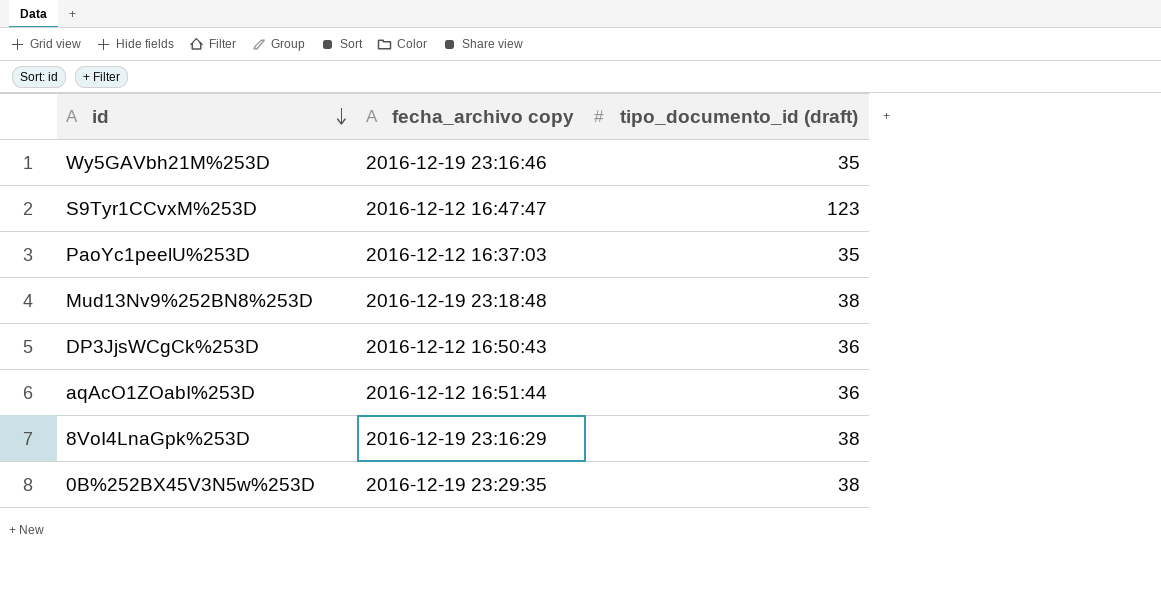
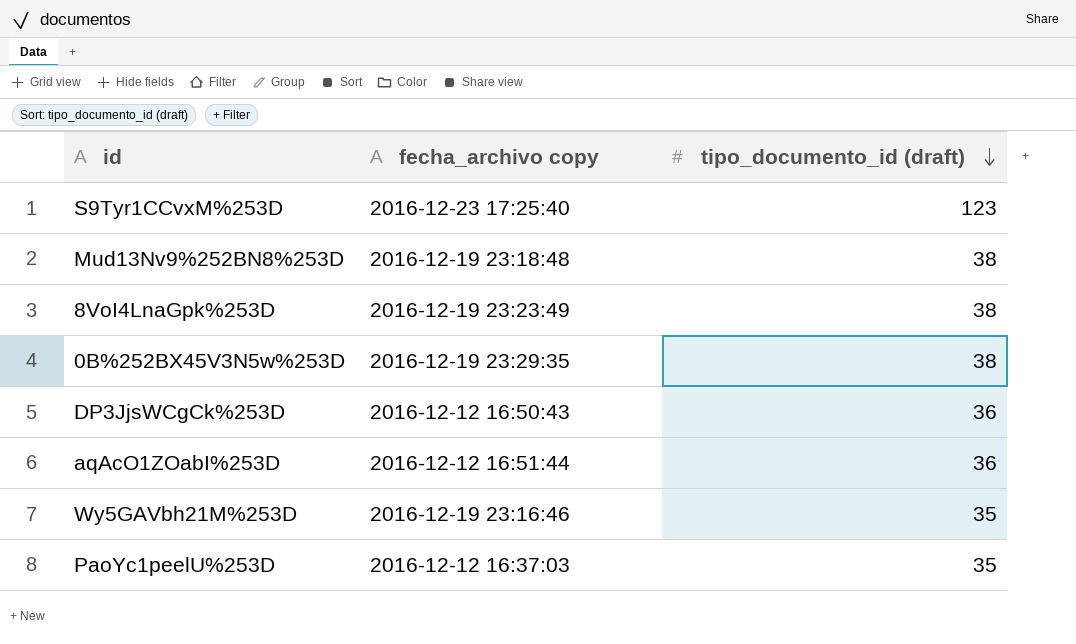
row order: id descending -> tipo_documento_id (draft) descending
S9Tyr1CCvxM%253D | fecha_archivo copy: 2016-12-12 16:47:47 -> 2016-12-23 17:25:40
8VoI4LnaGpk%253D | fecha_archivo copy: 2016-12-19 23:16:29 -> 2016-12-19 23:23:49

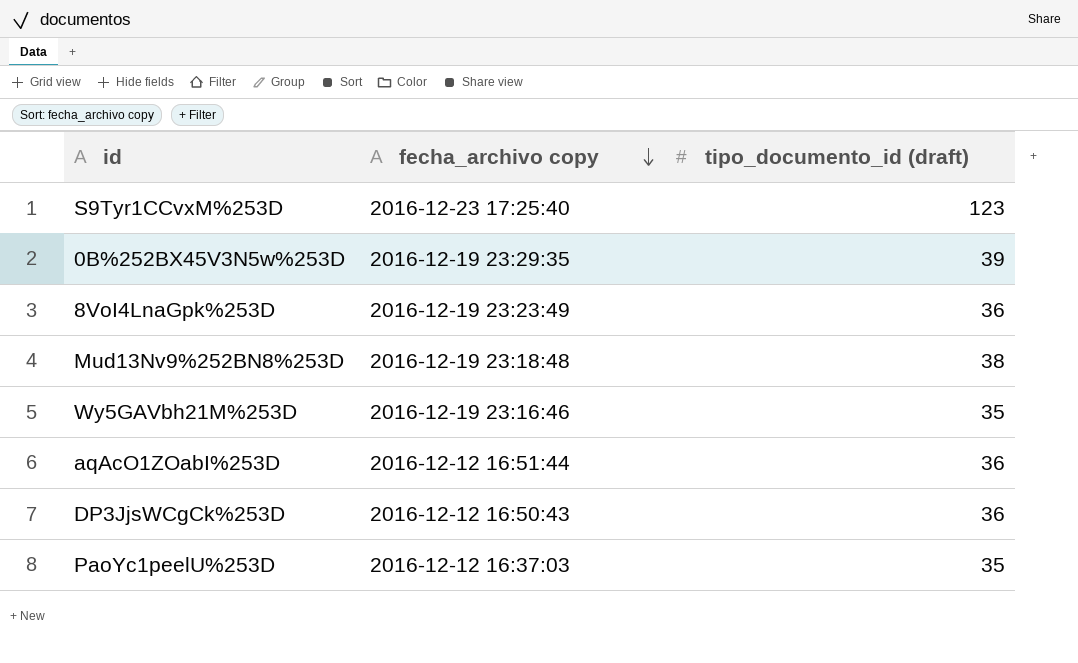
row order: tipo_documento_id (draft) descending -> fecha_archivo copy descending
0B%252BX45V3N5w%253D | tipo_documento_id (draft): 38 -> 39
8VoI4LnaGpk%253D | tipo_documento_id (draft): 38 -> 36

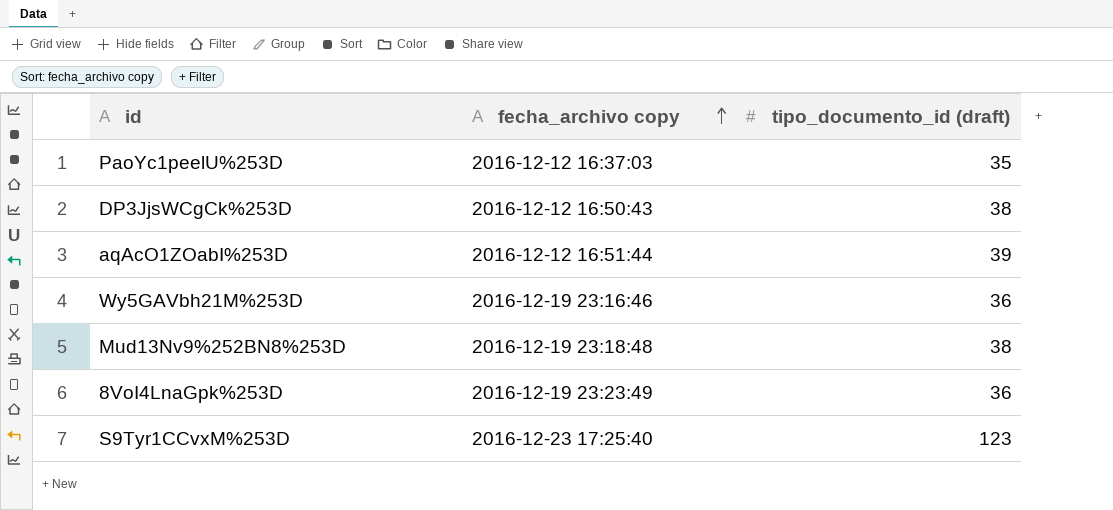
row order: fecha_archivo copy descending -> fecha_archivo copy ascending
row 0B%252BX45V3N5w%253D: 2016-12-19 23:29:35 | 39 -> none
DP3JjsWCgCk%253D | tipo_documento_id (draft): 36 -> 38
aqAcO1ZOabI%253D | tipo_documento_id (draft): 36 -> 39
Wy5GAVbh21M%253D | tipo_documento_id (draft): 35 -> 36

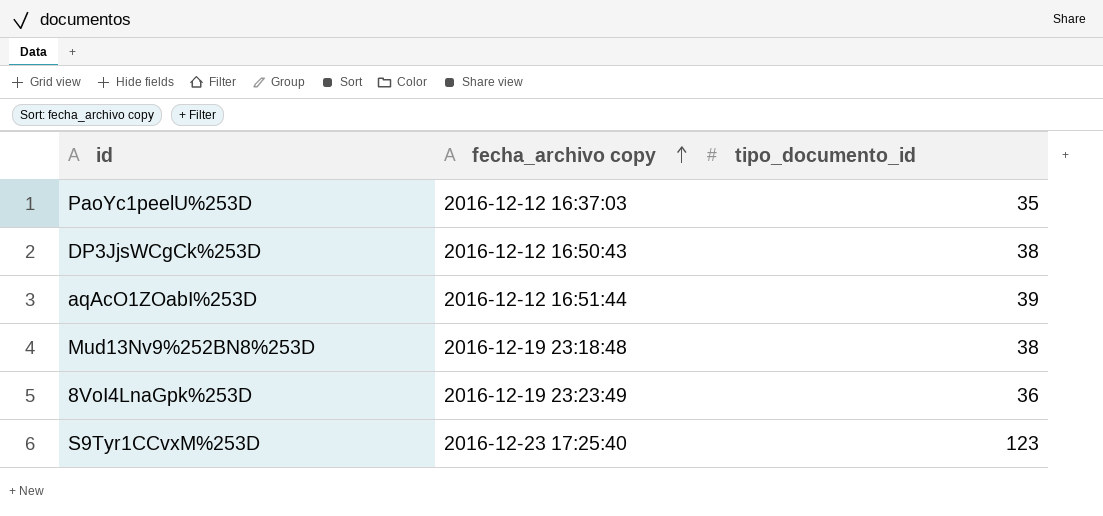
column name: tipo_documento_id (draft) -> tipo_documento_id
row Wy5GAVbh21M%253D: 2016-12-19 23:16:46 | 36 -> none

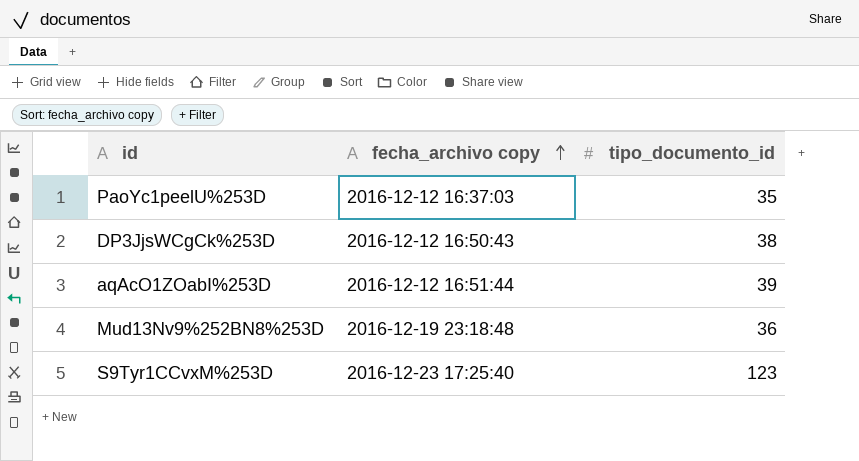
row 8VoI4LnaGpk%253D: 2016-12-19 23:23:49 | 36 -> none
Mud13Nv9%252BN8%253D | tipo_documento_id: 38 -> 36

